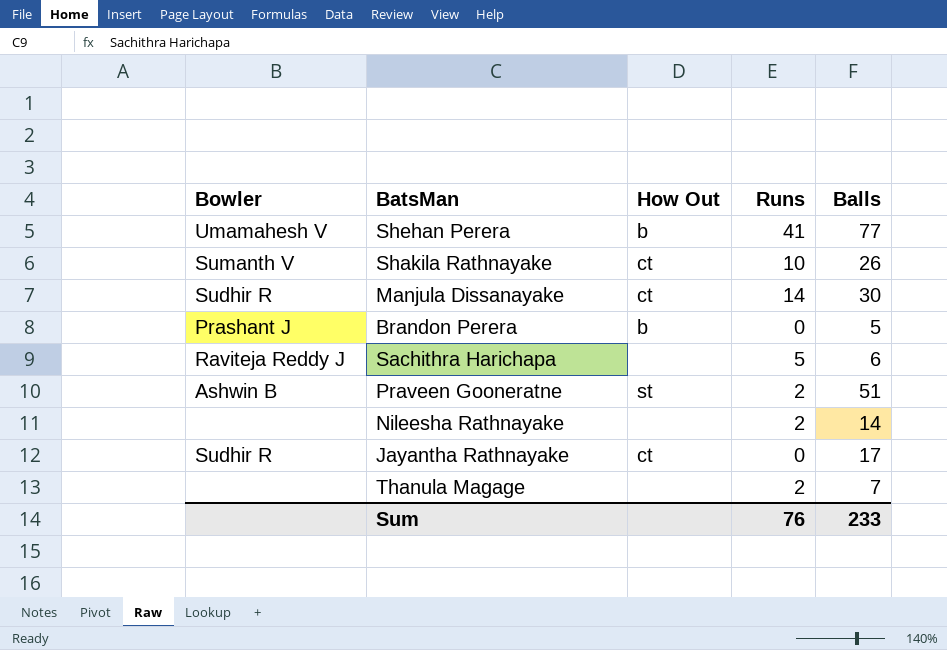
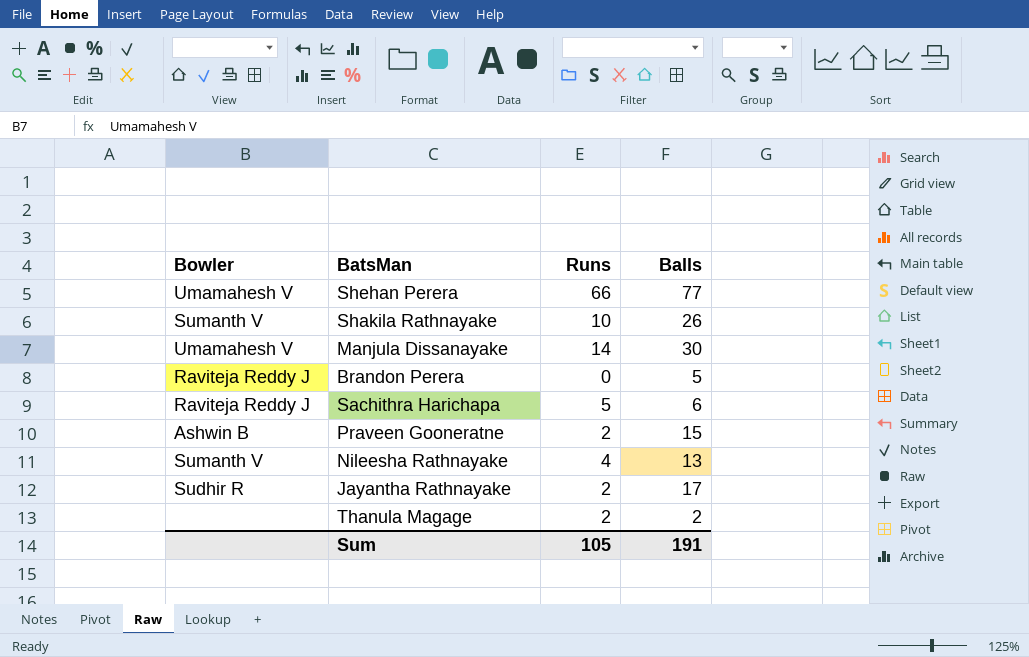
column How Out | position: 3 -> none
Shehan Perera | Runs: 41 -> 66
Manjula Dissanayake | Bowler: Sudhir R -> Umamahesh V
Brandon Perera | Bowler: Prashant J -> Raviteja Reddy J
Praveen Gooneratne | Balls: 51 -> 15
Nileesha Rathnayake | Bowler: none -> Sumanth V
Nileesha Rathnayake | Runs: 2 -> 4
Nileesha Rathnayake | Balls: 14 -> 13
Jayantha Rathnayake | Runs: 0 -> 2
Thanula Magage | Balls: 7 -> 2
Sum | Runs: 76 -> 105
Sum | Balls: 233 -> 191

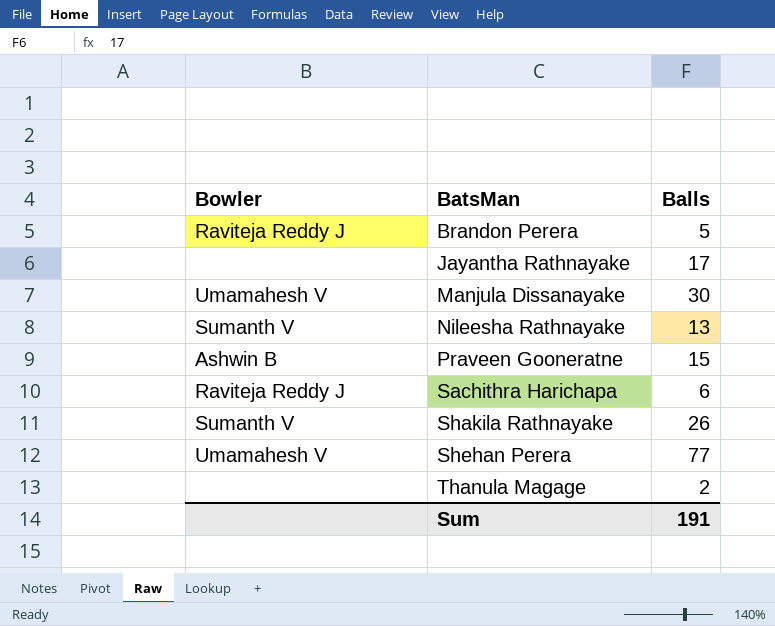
row order: none -> BatsMan ascending
column Runs | position: 3 -> none
Jayantha Rathnayake | Bowler: Sudhir R -> none

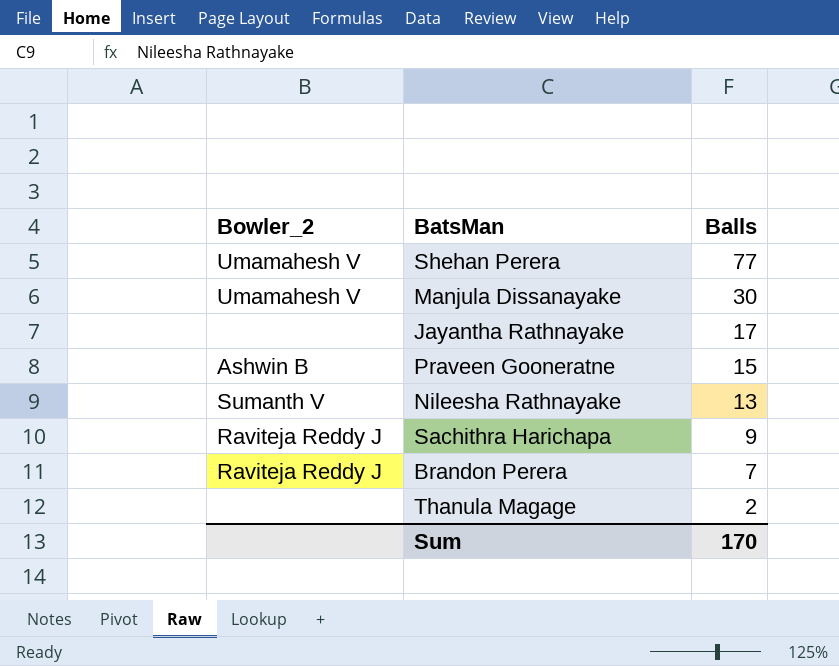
row order: BatsMan ascending -> Balls descending
column name: Bowler -> Bowler_2
row Shakila Rathnayake: Sumanth V | 26 -> none
Sachithra Harichapa | Balls: 6 -> 9
Brandon Perera | Balls: 5 -> 7
Sum | Balls: 191 -> 170

